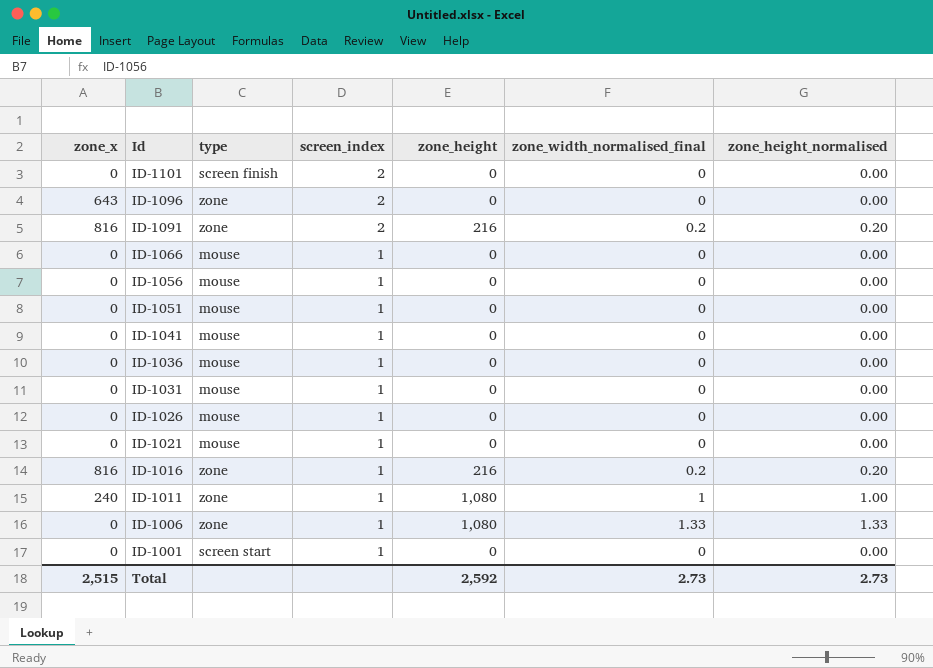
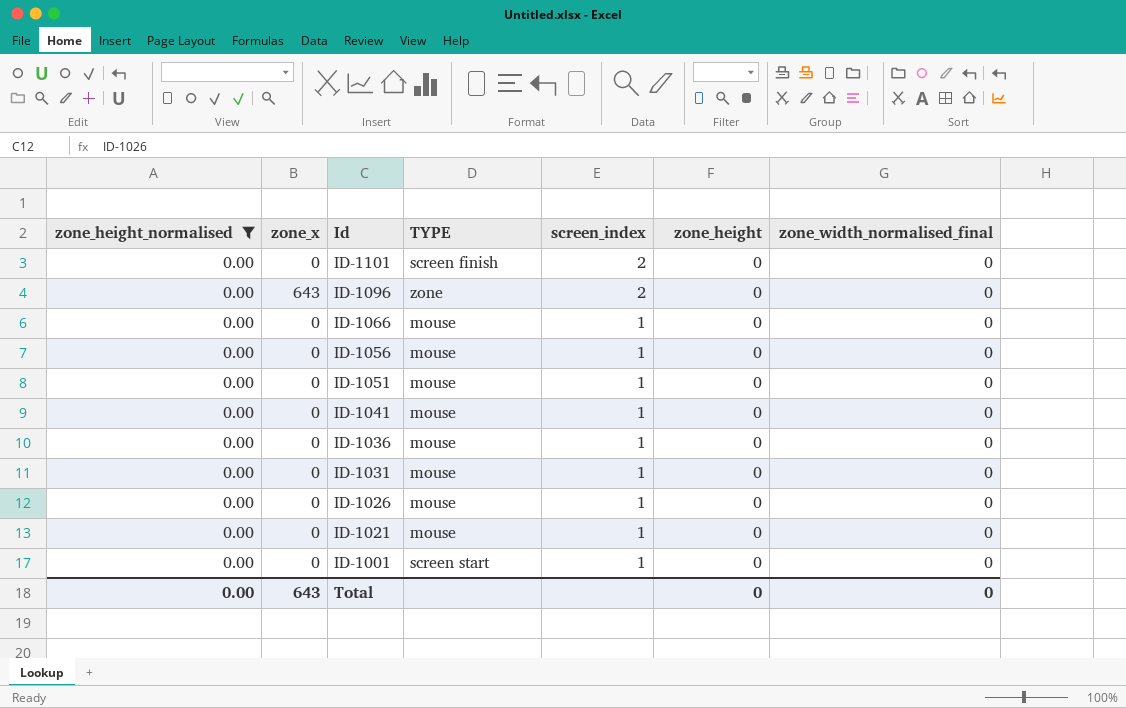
filter: none -> zone_height_normalised = 0.00
column zone_height_normalised | position: 7 -> 1
column name: type -> TYPE
Total | zone_height_normalised: 2.73 -> 0.00
Total | zone_x: 2,515 -> 643
Total | zone_height: 2,592 -> 0
Total | zone_width_normalised_final: 2.73 -> 0

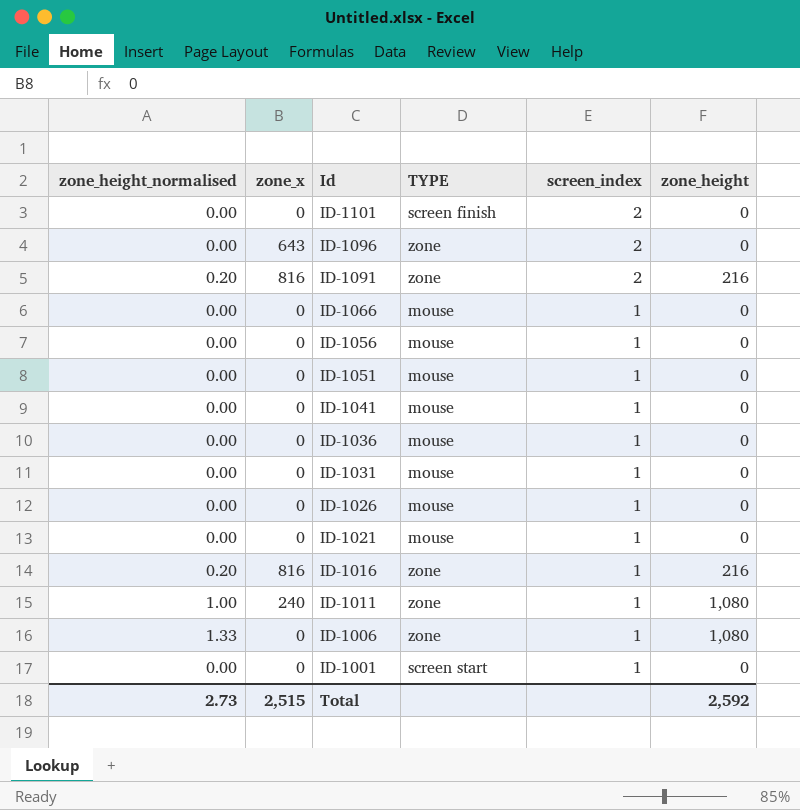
filter: zone_height_normalised = 0.00 -> none
column zone_width_normalised_final | position: 7 -> none
Total | zone_height_normalised: 0.00 -> 2.73
Total | zone_x: 643 -> 2,515
Total | zone_height: 0 -> 2,592

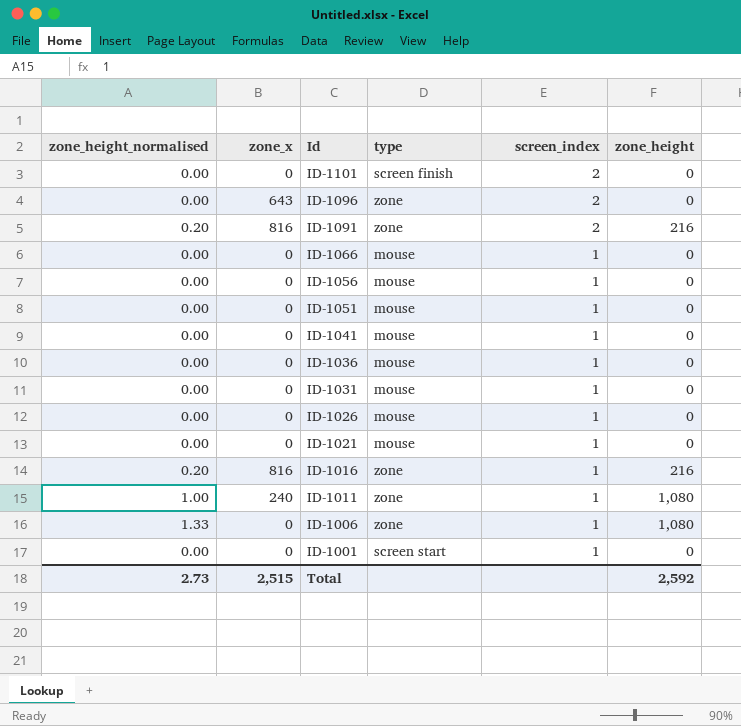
column name: TYPE -> type

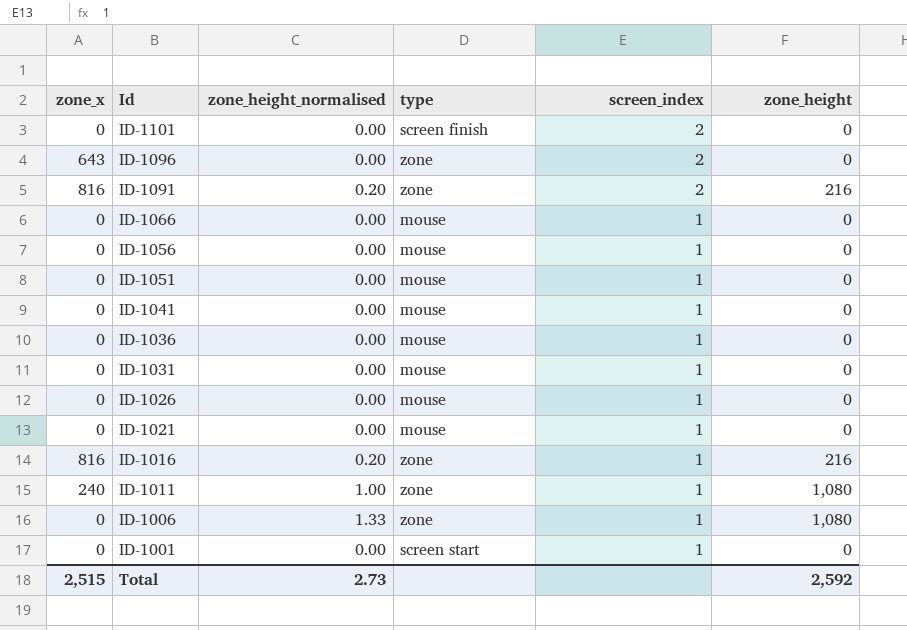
column zone_height_normalised | position: 1 -> 3

